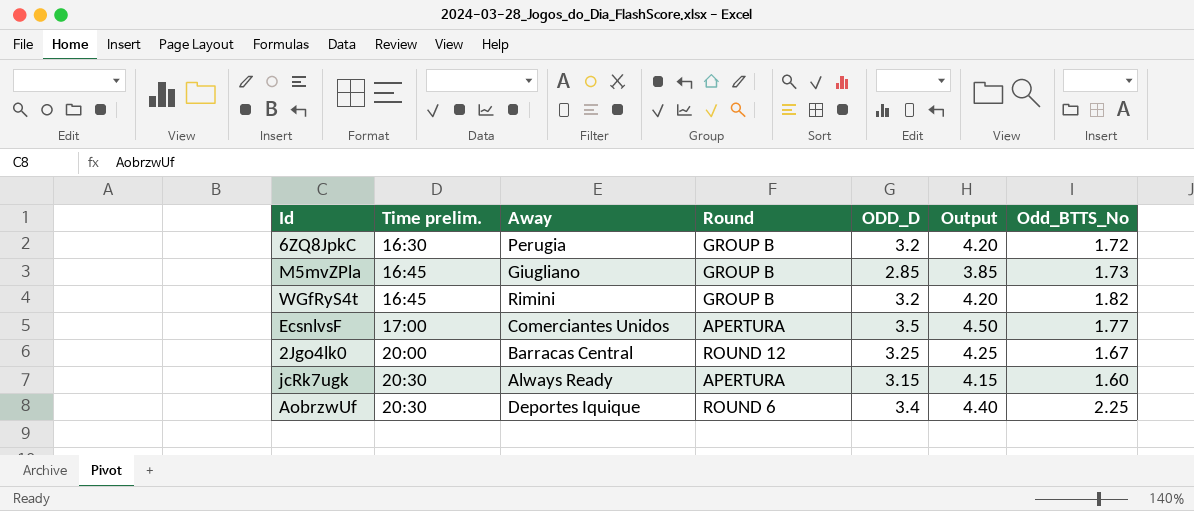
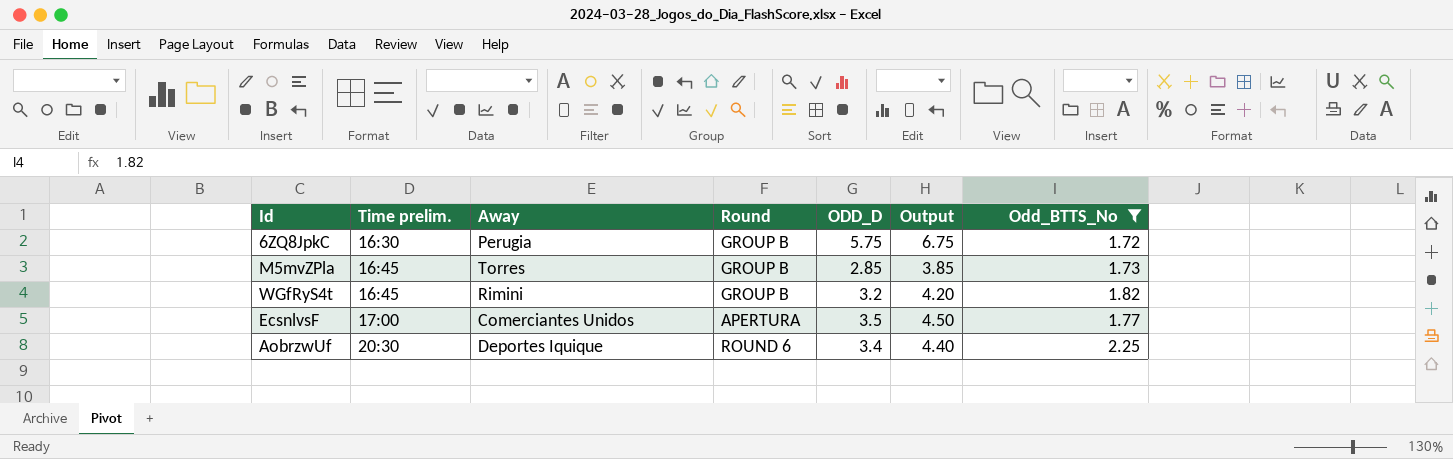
filter: none -> Odd_BTTS_No >= 1.72
6ZQ8JpkC | ODD_D: 3.2 -> 5.75
6ZQ8JpkC | Output: 4.20 -> 6.75
M5mvZPla | Away: Giugliano -> Torres

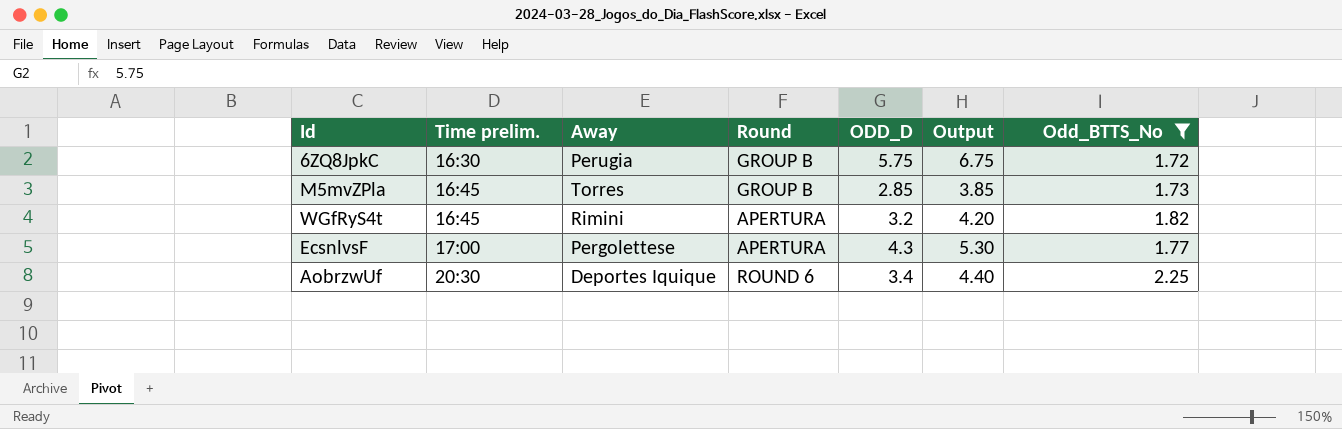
WGfRyS4t | Round: GROUP B -> APERTURA
EcsnlvsF | Away: Comerciantes Unidos -> Pergolettese
EcsnlvsF | ODD_D: 3.5 -> 4.3
EcsnlvsF | Output: 4.50 -> 5.30

